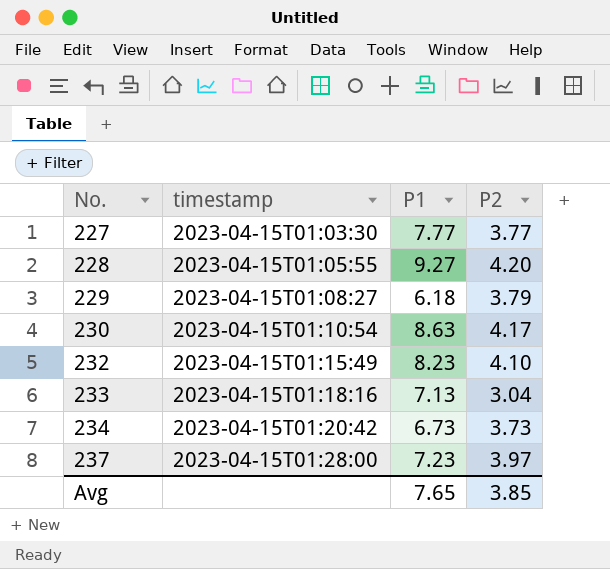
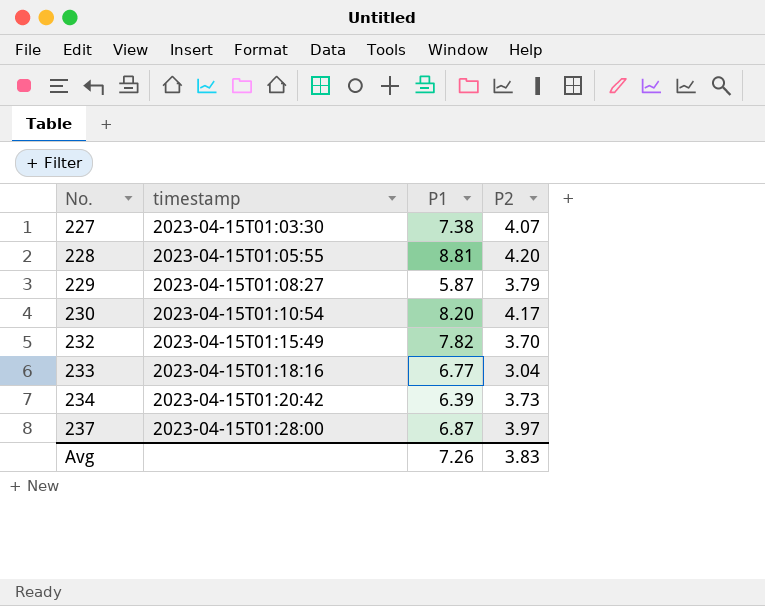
227 | P1: 7.77 -> 7.38
227 | P2: 3.77 -> 4.07
228 | P1: 9.27 -> 8.81
229 | P1: 6.18 -> 5.87
230 | P1: 8.63 -> 8.20
232 | P1: 8.23 -> 7.82
232 | P2: 4.10 -> 3.70
233 | P1: 7.13 -> 6.77
234 | P1: 6.73 -> 6.39
237 | P1: 7.23 -> 6.87
Avg | P1: 7.65 -> 7.26
Avg | P2: 3.85 -> 3.83

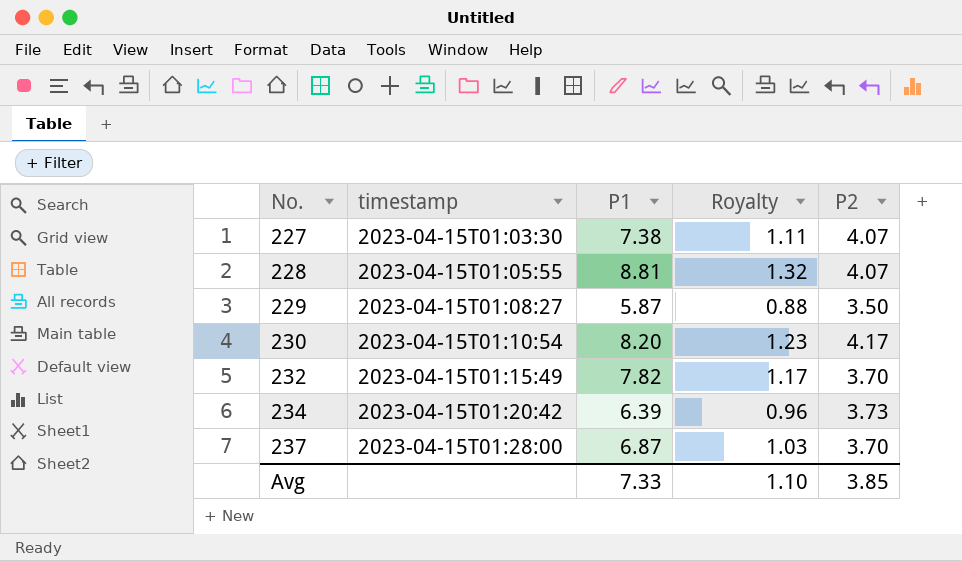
column Royalty | formula: none -> [P1] * 0.15
row 233: 2023-04-15T01:18:16 | 6.77 | 3.04 -> none
228 | P2: 4.20 -> 4.07
229 | P2: 3.79 -> 3.50
237 | P2: 3.97 -> 3.70
Avg | P1: 7.26 -> 7.33
Avg | P2: 3.83 -> 3.85

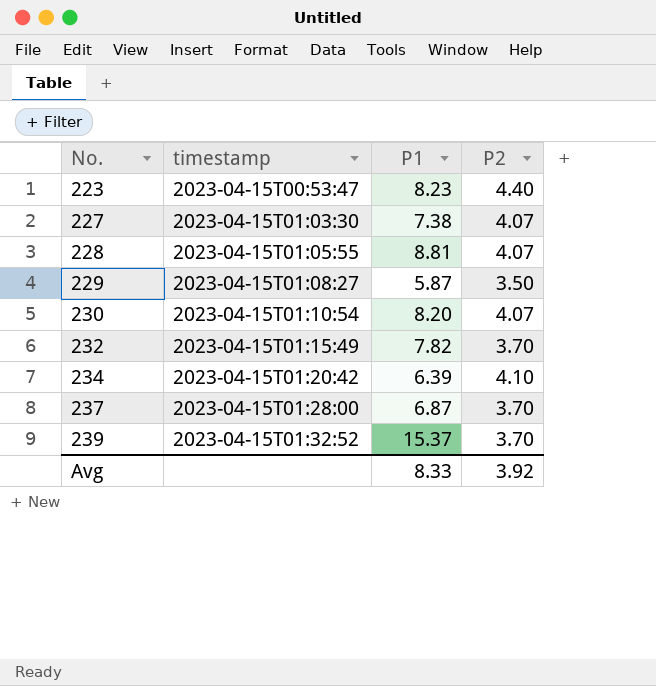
column Royalty | formula: [P1] * 0.15 -> none
row 223: none -> 2023-04-15T00:53:47 | 8.23 | 4.40
230 | P2: 4.17 -> 4.07
234 | P2: 3.73 -> 4.10
row 239: none -> 2023-04-15T01:32:52 | 15.37 | 3.70
Avg | P1: 7.33 -> 8.33
Avg | P2: 3.85 -> 3.92

